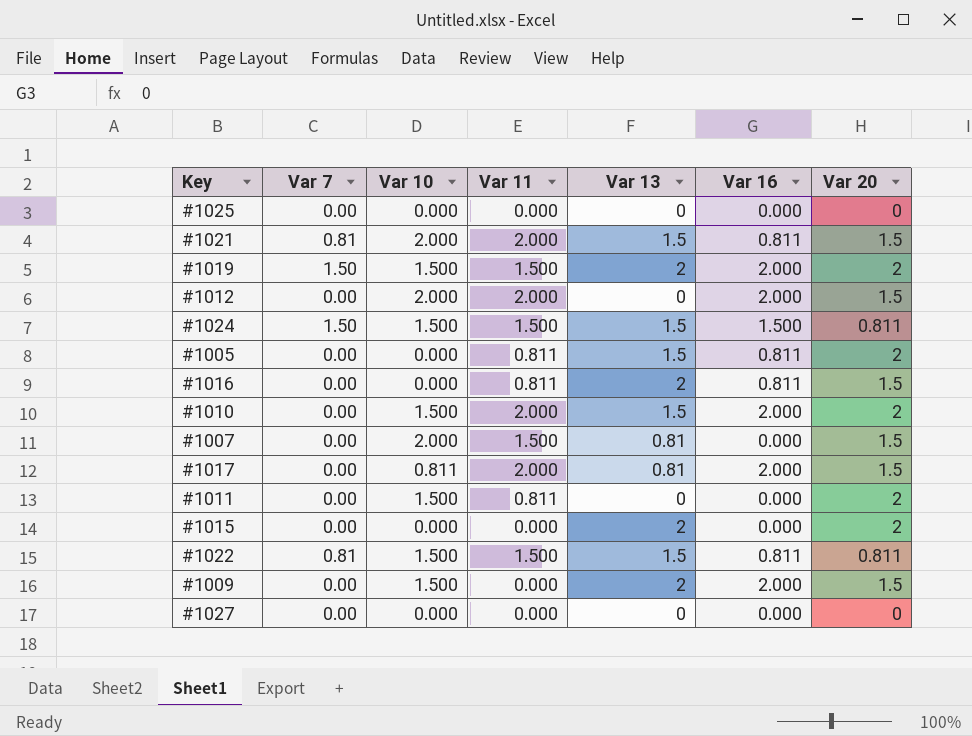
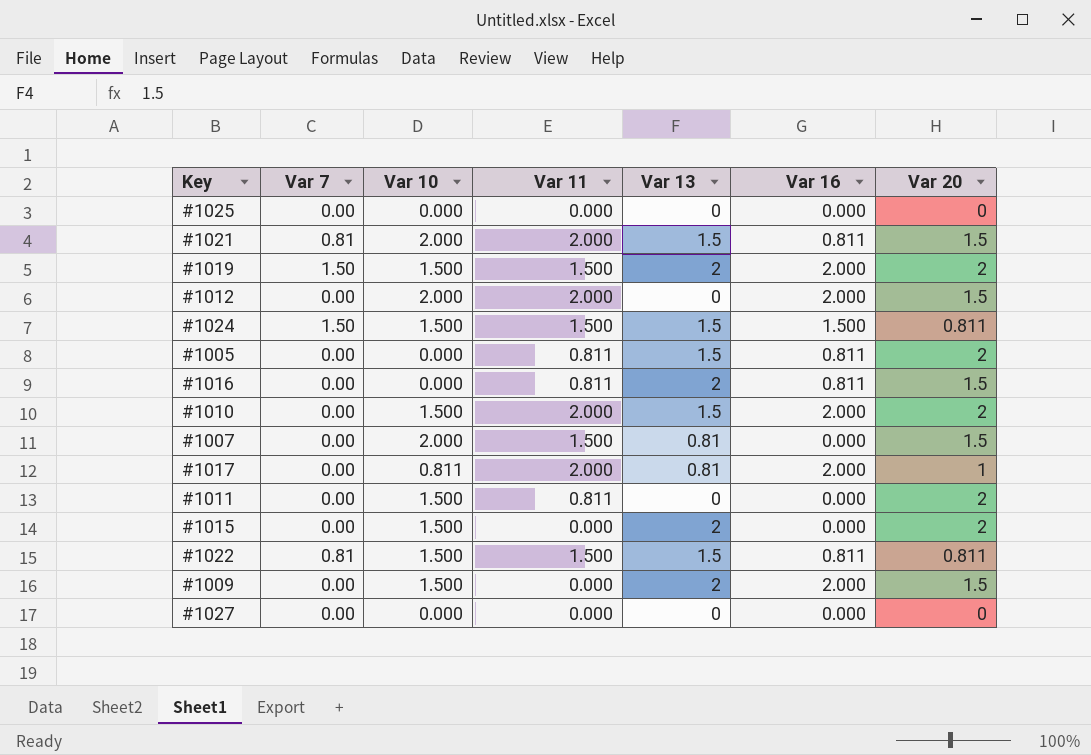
#1017 | Var 20: 1.5 -> 1
#1015 | Var 10: 0.000 -> 1.500

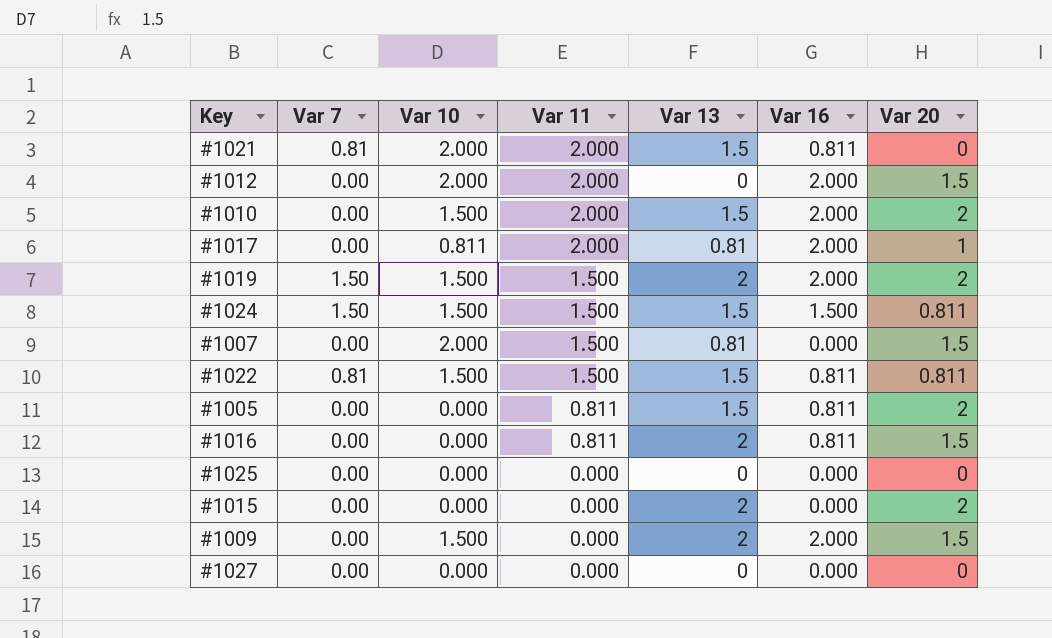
row order: none -> Var 11 descending
row #1011: 0.00 | 1.500 | 0.811 | 0 | 0.000 | 2 -> none
#1021 | Var 20: 1.5 -> 0
#1015 | Var 10: 1.500 -> 0.000

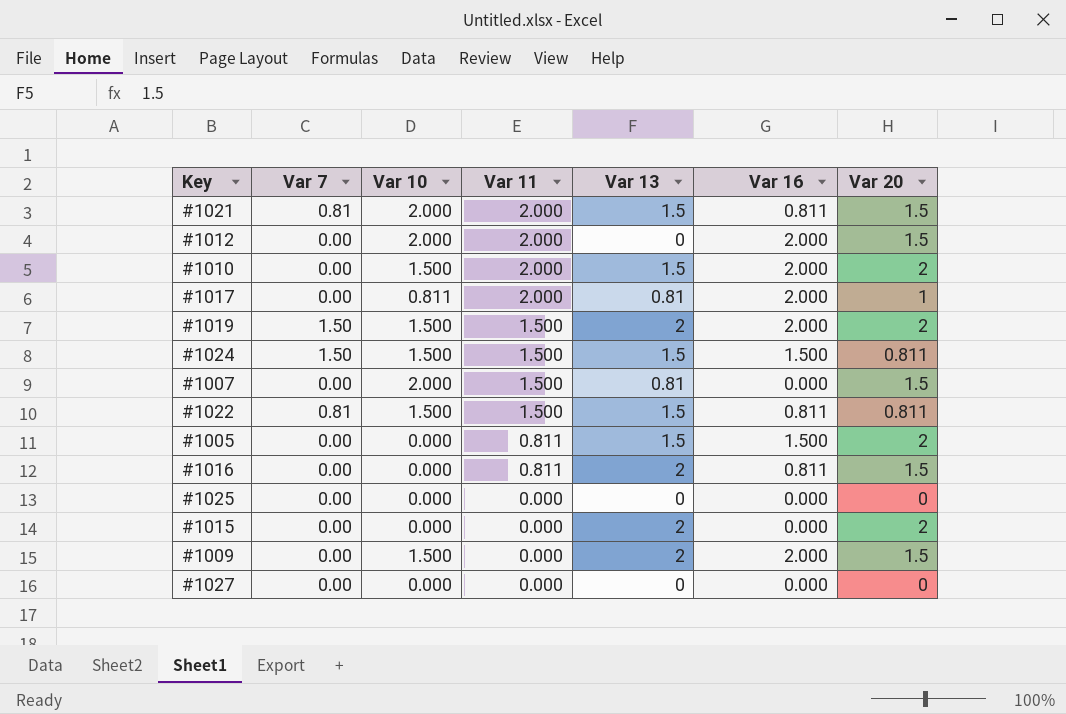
#1021 | Var 20: 0 -> 1.5
#1005 | Var 16: 0.811 -> 1.500

